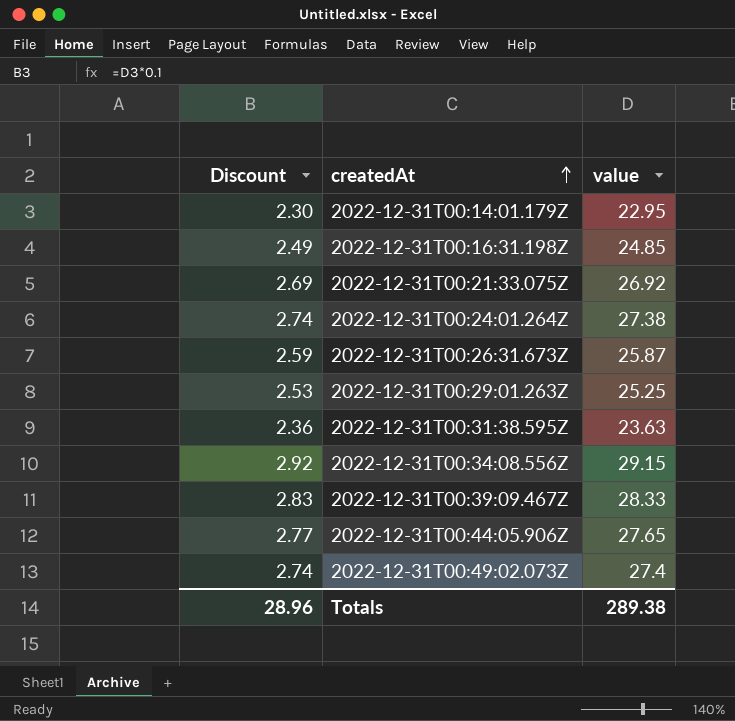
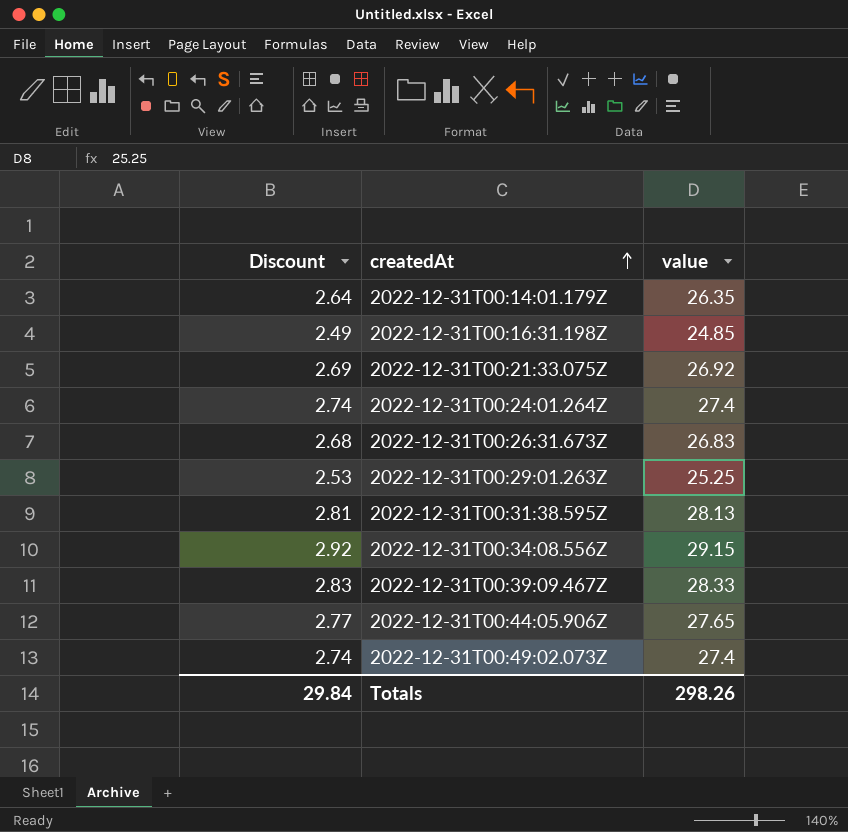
2022-12-31T00:14:01.179Z | Discount: 2.30 -> 2.64
2022-12-31T00:14:01.179Z | value: 22.95 -> 26.35
2022-12-31T00:24:01.264Z | value: 27.38 -> 27.4
2022-12-31T00:26:31.673Z | Discount: 2.59 -> 2.68
2022-12-31T00:26:31.673Z | value: 25.87 -> 26.83
2022-12-31T00:31:38.595Z | Discount: 2.36 -> 2.81
2022-12-31T00:31:38.595Z | value: 23.63 -> 28.13
Totals | Discount: 28.96 -> 29.84
Totals | value: 289.38 -> 298.26

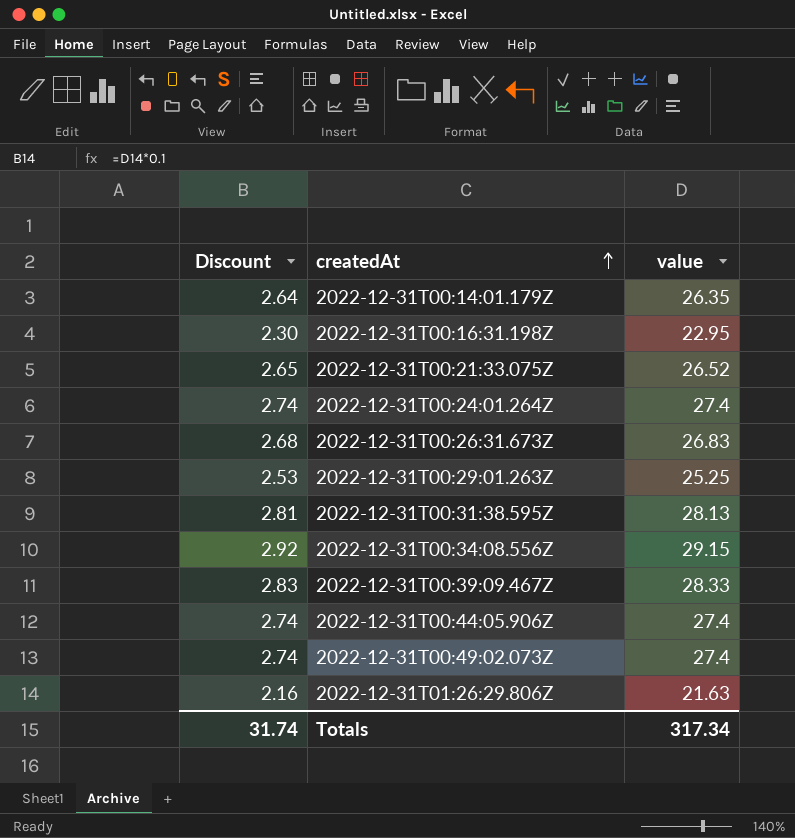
2022-12-31T00:16:31.198Z | Discount: 2.49 -> 2.30
2022-12-31T00:16:31.198Z | value: 24.85 -> 22.95
2022-12-31T00:21:33.075Z | Discount: 2.69 -> 2.65
2022-12-31T00:21:33.075Z | value: 26.92 -> 26.52
2022-12-31T00:44:05.906Z | Discount: 2.77 -> 2.74
2022-12-31T00:44:05.906Z | value: 27.65 -> 27.4
row 2022-12-31T01:26:29.806Z: none -> 2.16 | 21.63
Totals | Discount: 29.84 -> 31.74
Totals | value: 298.26 -> 317.34

